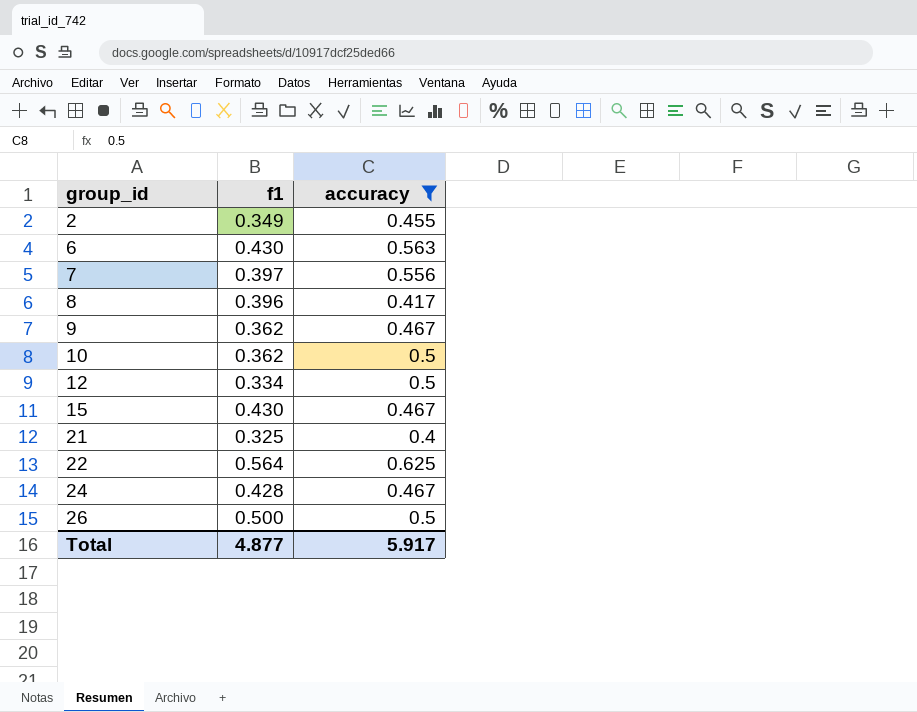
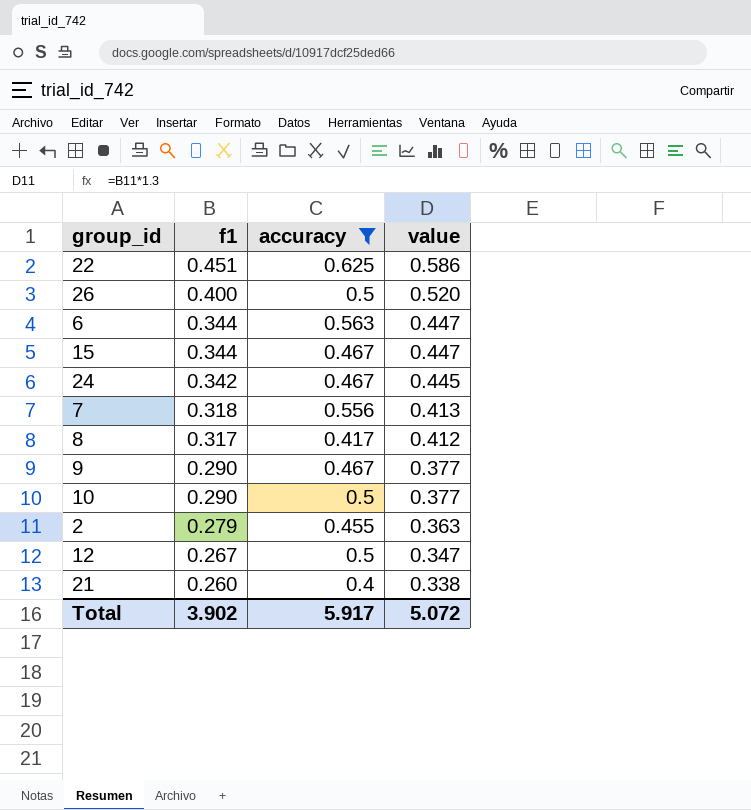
row order: group_id ascending -> f1 descending
column value | formula: none -> [f1] * 1.3
22 | f1: 0.564 -> 0.451
26 | f1: 0.500 -> 0.400
6 | f1: 0.430 -> 0.344
15 | f1: 0.430 -> 0.344
24 | f1: 0.428 -> 0.342
7 | f1: 0.397 -> 0.318
8 | f1: 0.396 -> 0.317
9 | f1: 0.362 -> 0.290
10 | f1: 0.362 -> 0.290
2 | f1: 0.349 -> 0.279
12 | f1: 0.334 -> 0.267
21 | f1: 0.325 -> 0.260
Total | f1: 4.877 -> 3.902

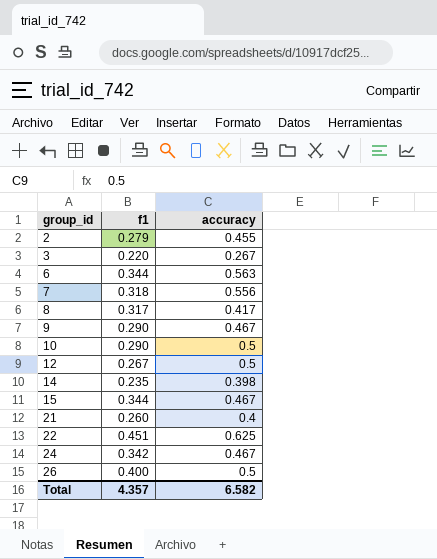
filter: accuracy >= 0.4 -> none
row order: f1 descending -> group_id ascending
column value | formula: [f1] * 1.3 -> none
Total | f1: 3.902 -> 4.357
Total | accuracy: 5.917 -> 6.582

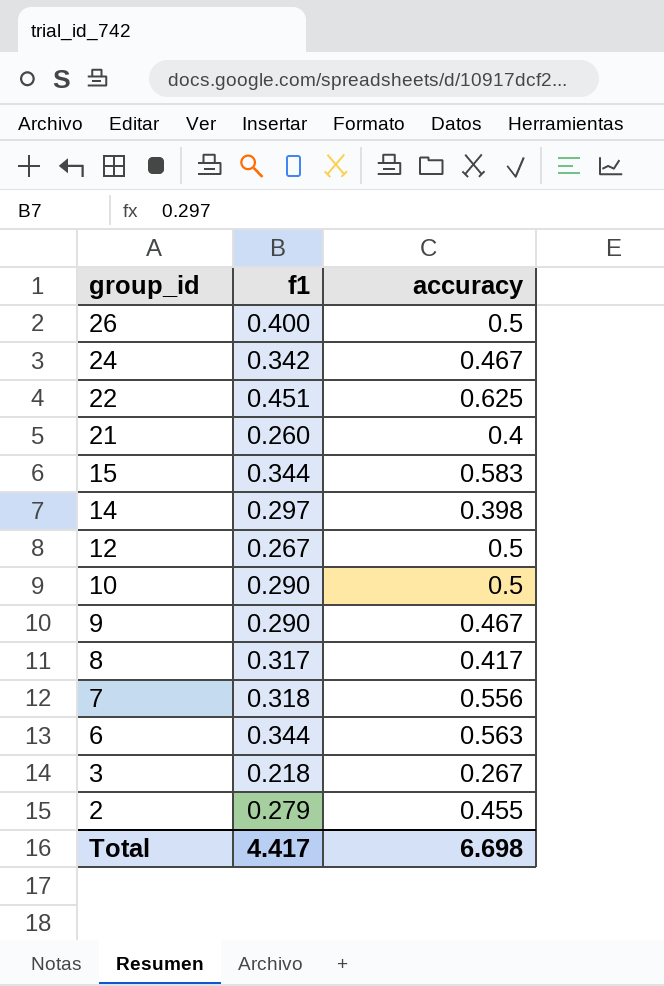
row order: group_id ascending -> group_id descending
15 | accuracy: 0.467 -> 0.583
14 | f1: 0.235 -> 0.297
3 | f1: 0.220 -> 0.218
Total | f1: 4.357 -> 4.417
Total | accuracy: 6.582 -> 6.698

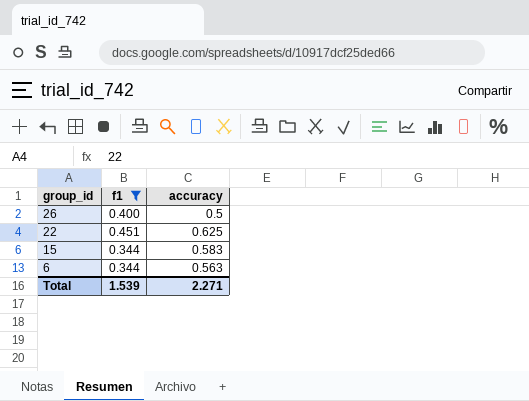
filter: none -> f1 >= 0.344
Total | f1: 4.417 -> 1.539
Total | accuracy: 6.698 -> 2.271

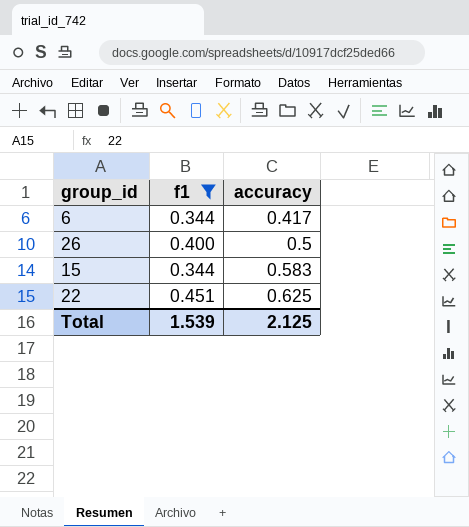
row order: group_id descending -> accuracy ascending
6 | accuracy: 0.563 -> 0.417
Total | accuracy: 2.271 -> 2.125

